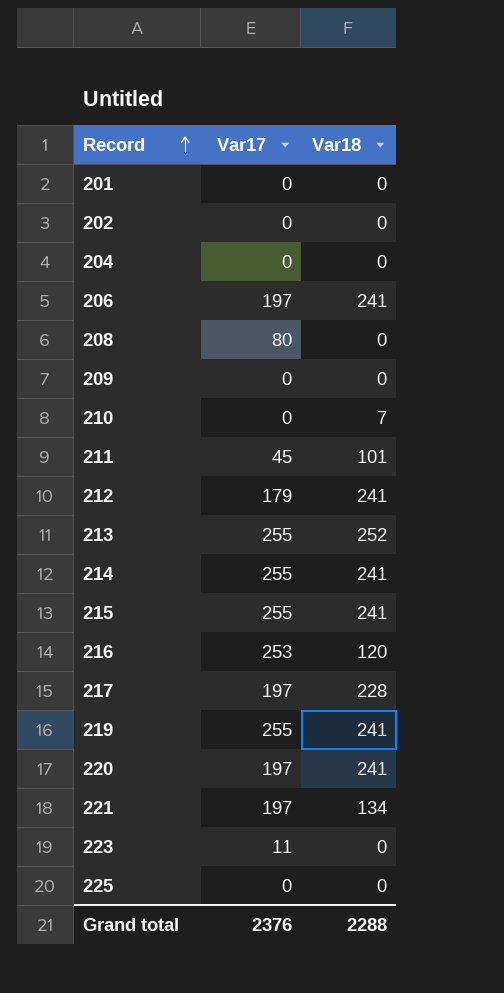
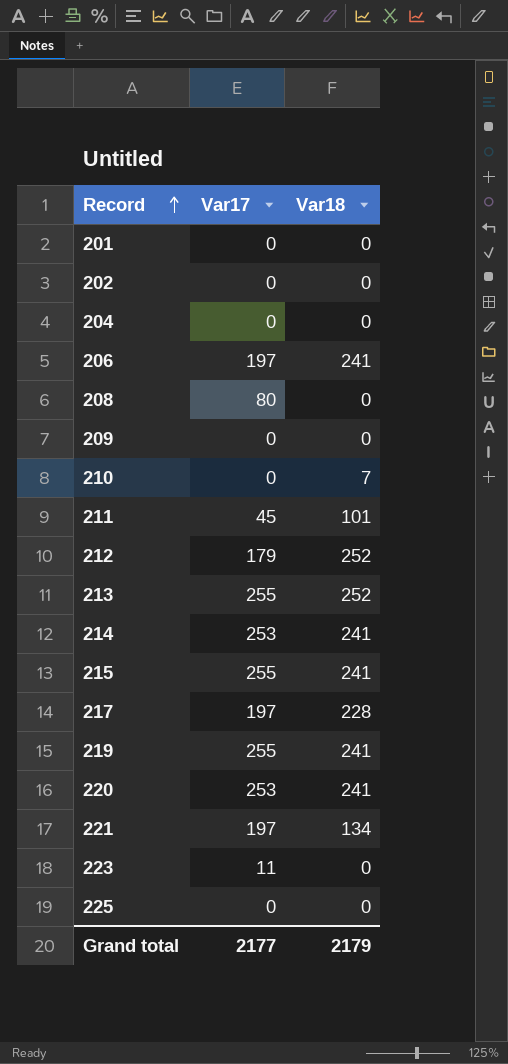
row 216: 253 | 120 -> none
212 | Var18: 241 -> 252
214 | Var17: 255 -> 253
220 | Var17: 197 -> 253
Grand total | Var17: 2376 -> 2177
Grand total | Var18: 2288 -> 2179

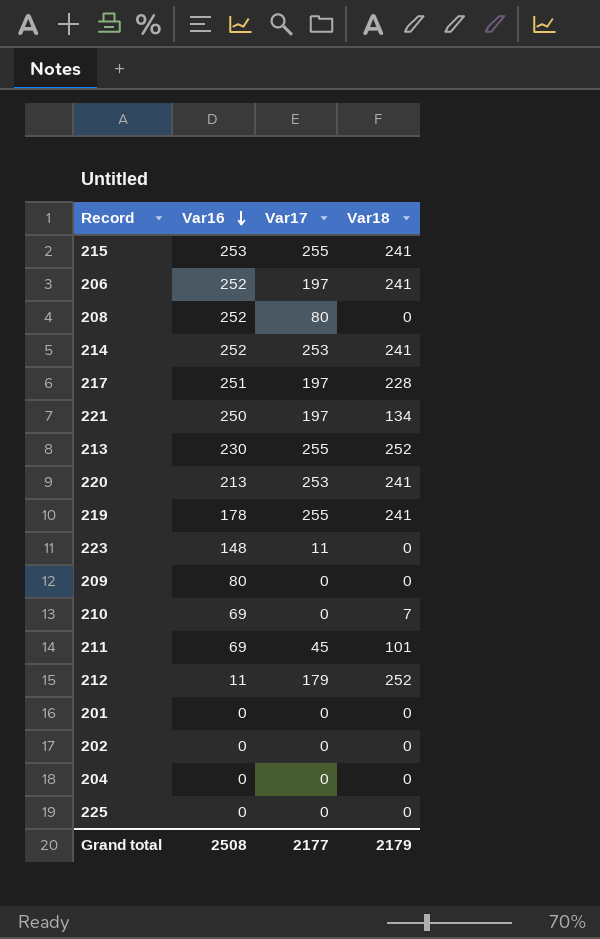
row order: Record ascending -> Var16 descending
column Var16 | position: none -> 2

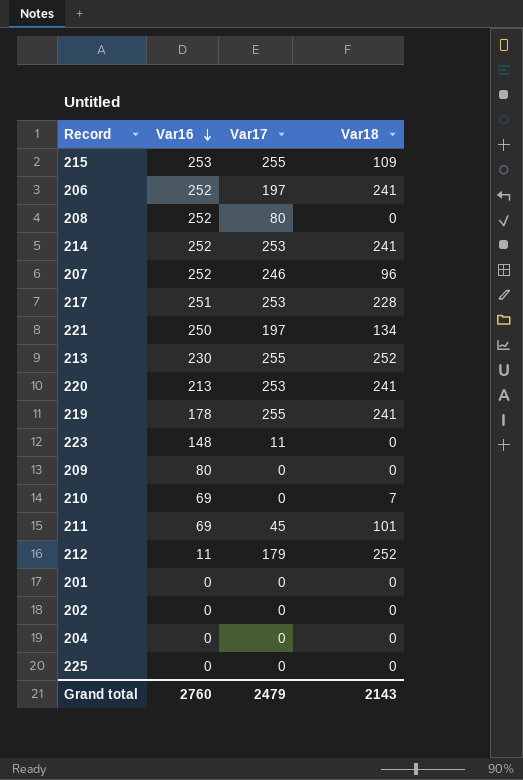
215 | Var18: 241 -> 109
row 207: none -> 252 | 246 | 96
217 | Var17: 197 -> 253
Grand total | Var16: 2508 -> 2760
Grand total | Var17: 2177 -> 2479
Grand total | Var18: 2179 -> 2143

